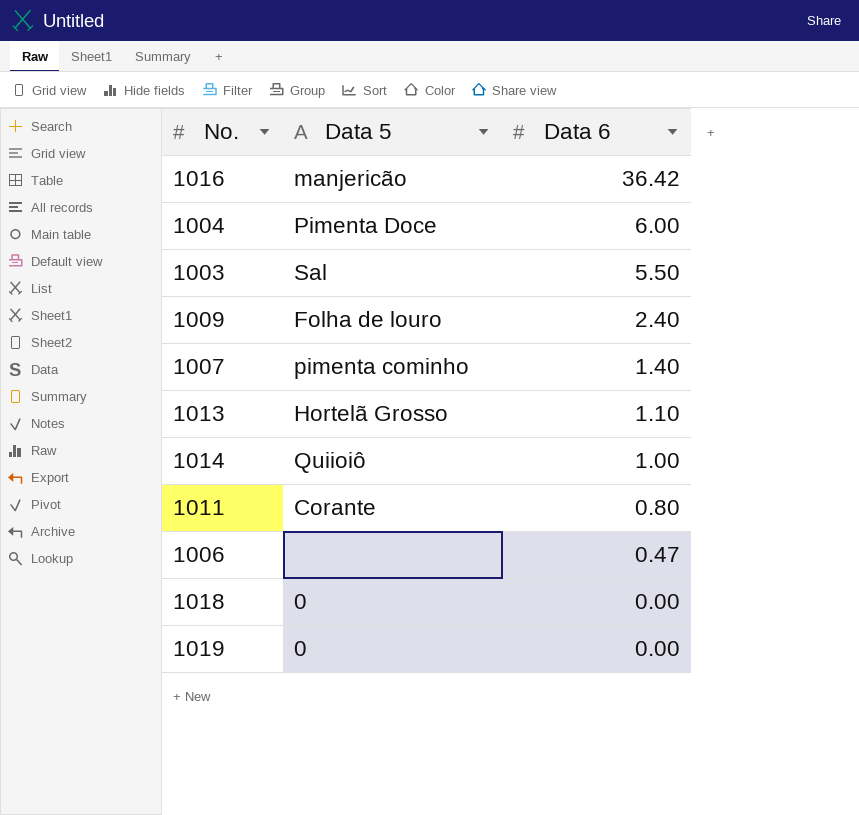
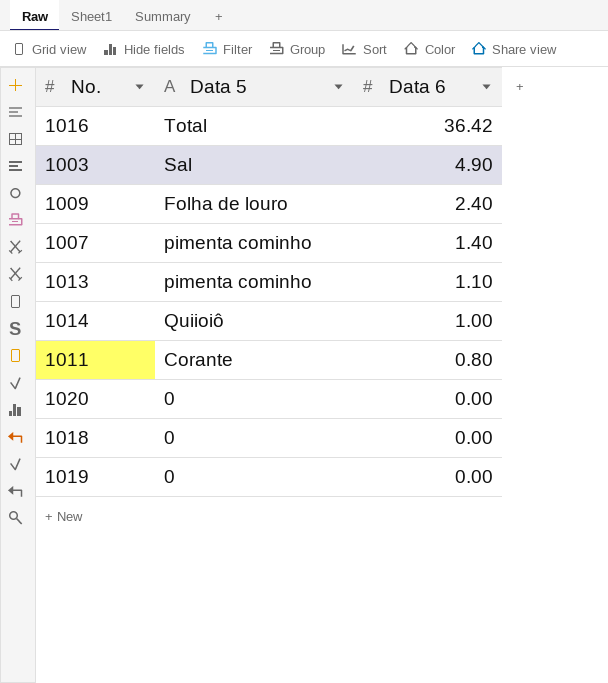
row 1004: Pimenta Doce | 6.00 -> none
row 1006: none | 0.47 -> none
1016 | Data 5: manjericão -> Total
1003 | Data 6: 5.50 -> 4.90
1013 | Data 5: Hortelã Grosso -> pimenta cominho
row 1020: none -> 0 | 0.00

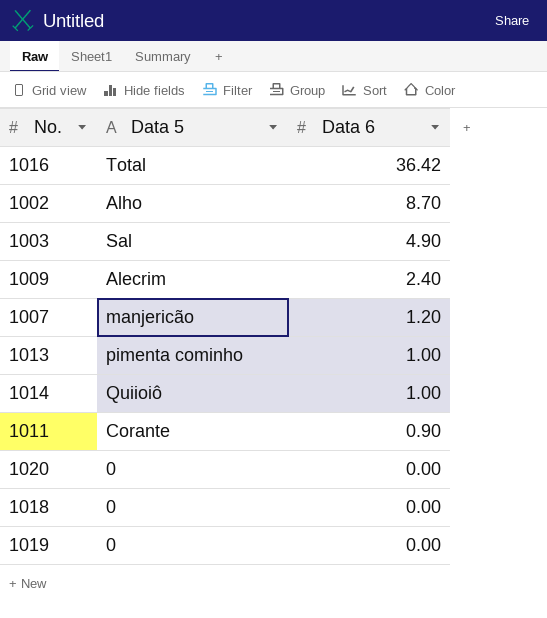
row 1002: none -> Alho | 8.70
1009 | Data 5: Folha de louro -> Alecrim
1007 | Data 5: pimenta cominho -> manjericão
1007 | Data 6: 1.40 -> 1.20
1013 | Data 6: 1.10 -> 1.00
1011 | Data 6: 0.80 -> 0.90

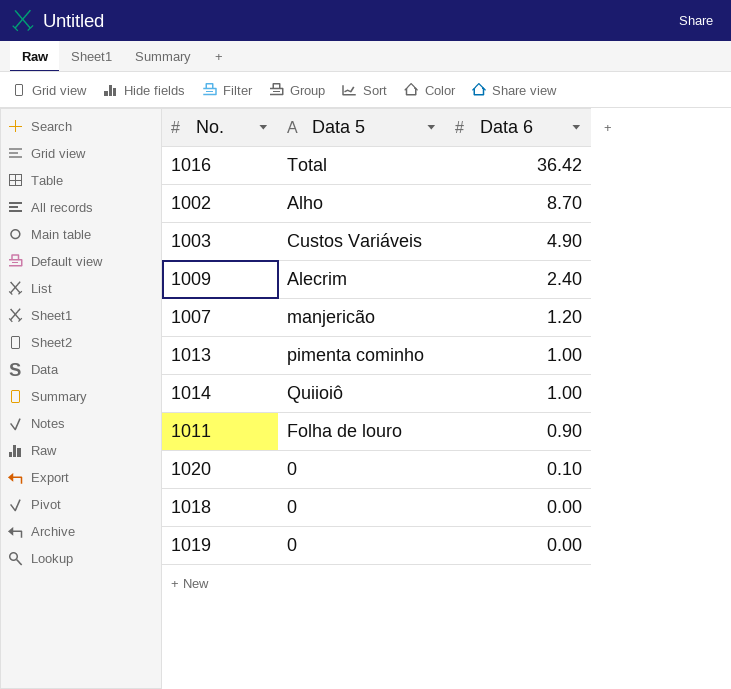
1003 | Data 5: Sal -> Custos Variáveis
1011 | Data 5: Corante -> Folha de louro
1020 | Data 6: 0.00 -> 0.10

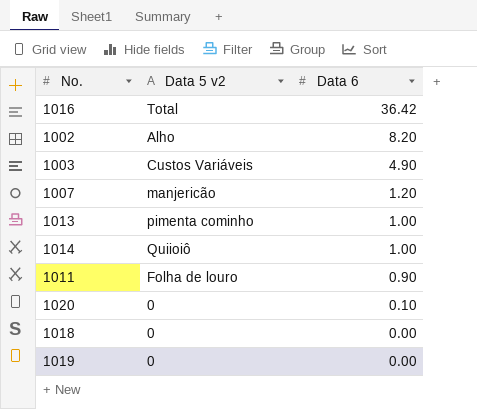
column name: Data 5 -> Data 5 v2
row 1009: Alecrim | 2.40 -> none
1002 | Data 6: 8.70 -> 8.20

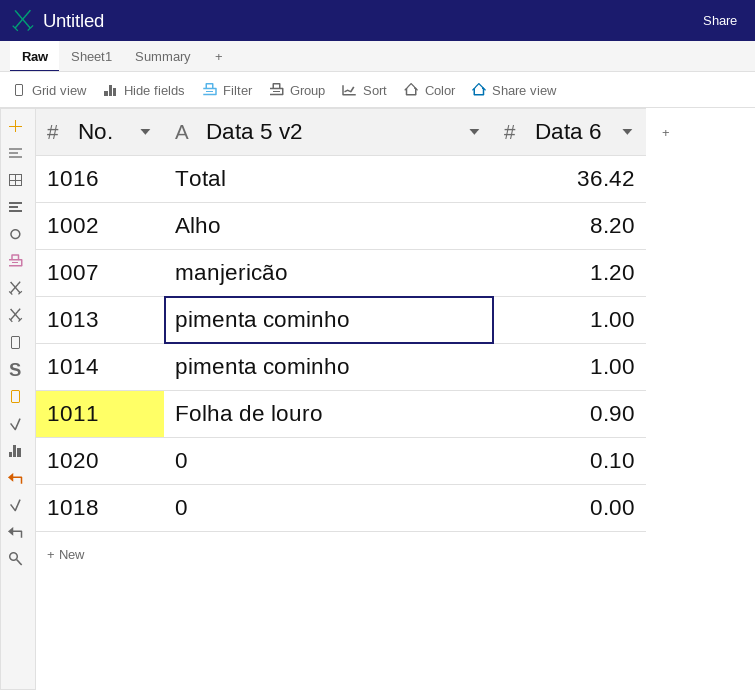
row 1003: Custos Variáveis | 4.90 -> none
row 1019: 0 | 0.00 -> none
1014 | Data 5 v2: Quiioiô -> pimenta cominho

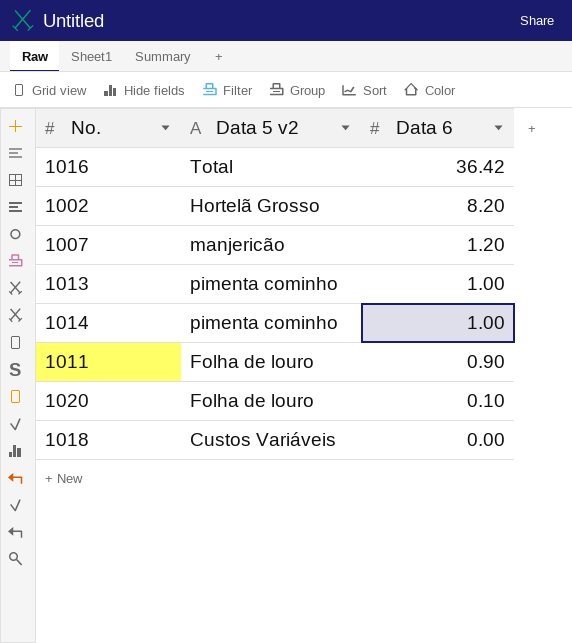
1002 | Data 5 v2: Alho -> Hortelã Grosso
1020 | Data 5 v2: 0 -> Folha de louro
1018 | Data 5 v2: 0 -> Custos Variáveis

